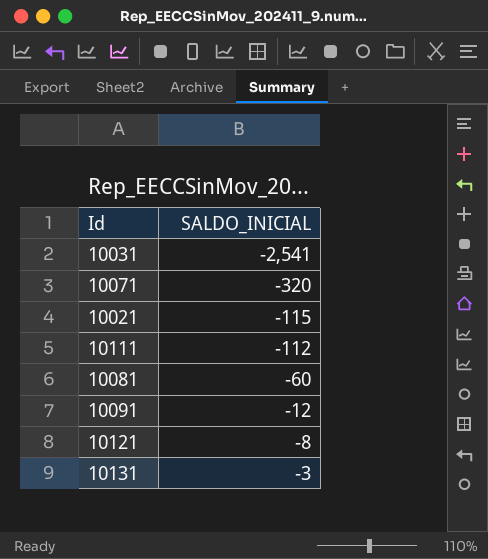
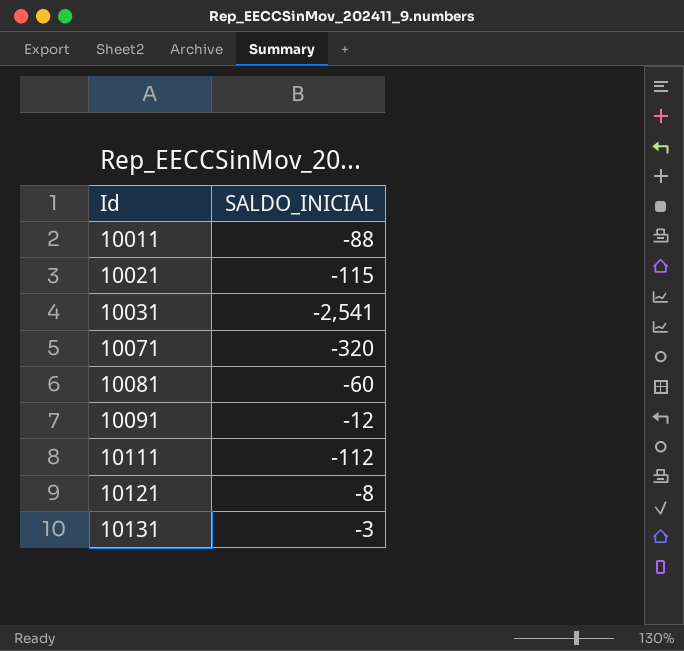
row order: SALDO_INICIAL ascending -> Id ascending
row 10011: none -> -88

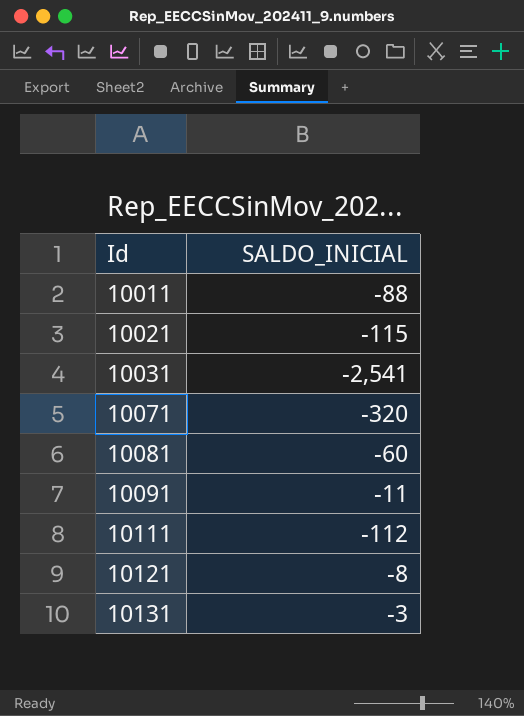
10091 | SALDO_INICIAL: -12 -> -11

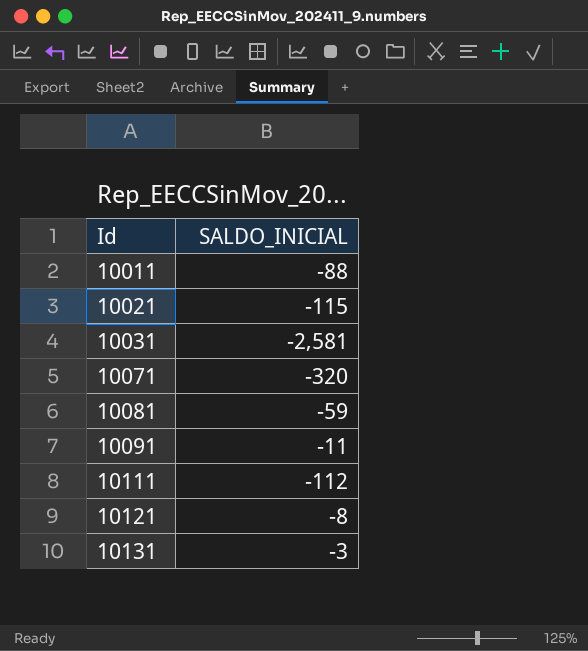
10031 | SALDO_INICIAL: -2,541 -> -2,581
10081 | SALDO_INICIAL: -60 -> -59

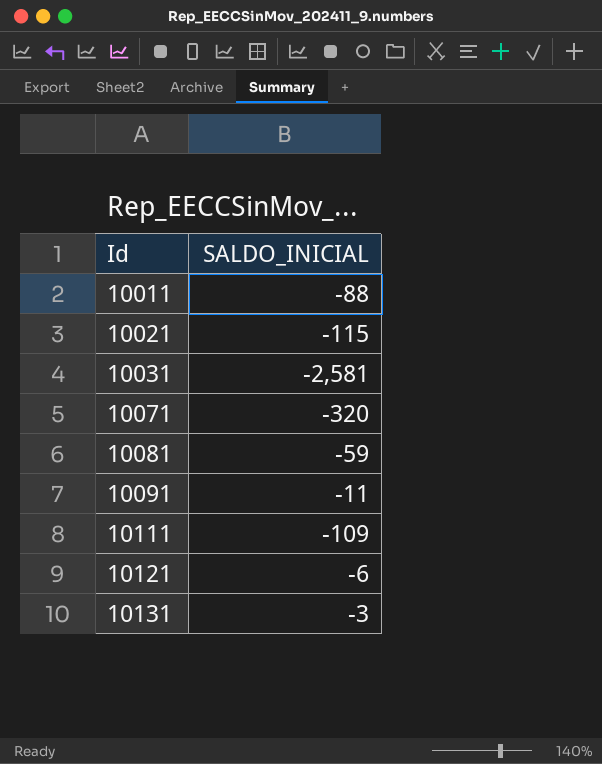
10111 | SALDO_INICIAL: -112 -> -109
10121 | SALDO_INICIAL: -8 -> -6

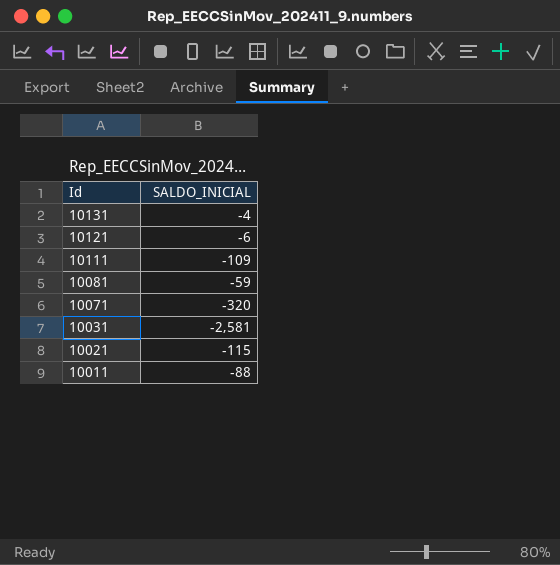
row order: Id ascending -> Id descending
row 10091: -11 -> none
10131 | SALDO_INICIAL: -3 -> -4

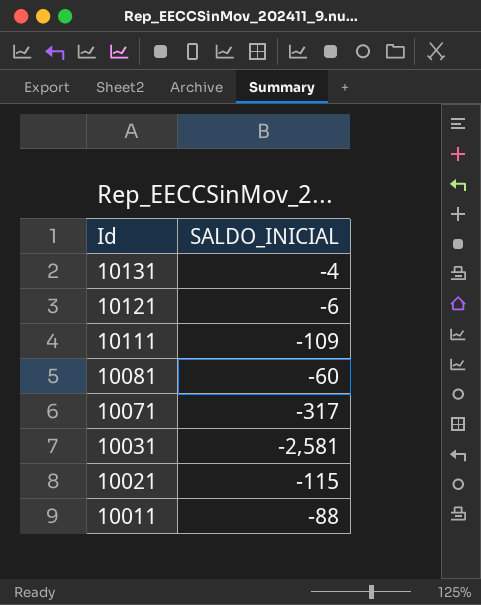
10081 | SALDO_INICIAL: -59 -> -60
10071 | SALDO_INICIAL: -320 -> -317

